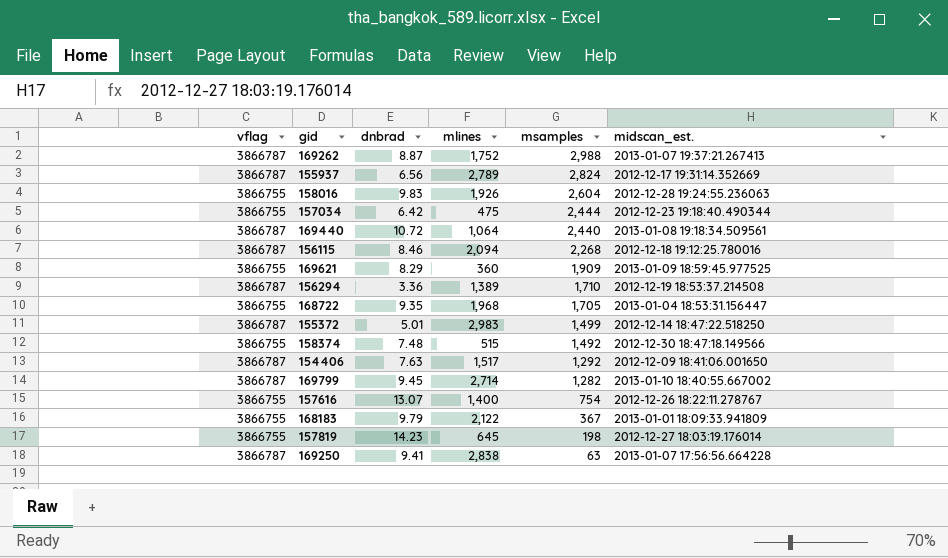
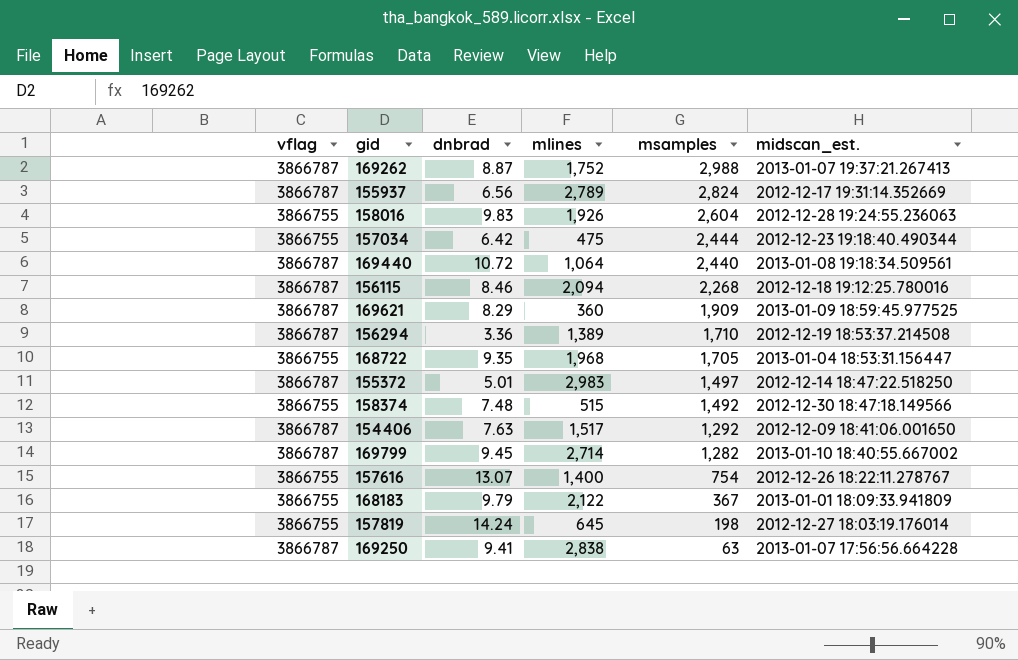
169621 | vflag: 3866755 -> 3866787
155372 | msamples: 1,499 -> 1,497
157819 | dnbrad: 14.23 -> 14.24

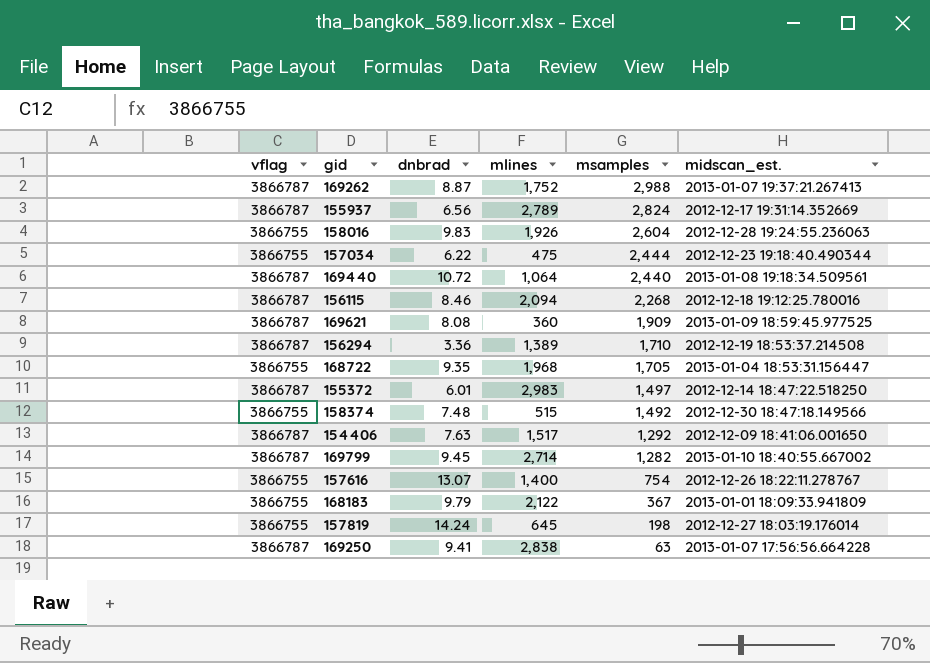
157034 | dnbrad: 6.42 -> 6.22
169621 | dnbrad: 8.29 -> 8.08
155372 | dnbrad: 5.01 -> 6.01

